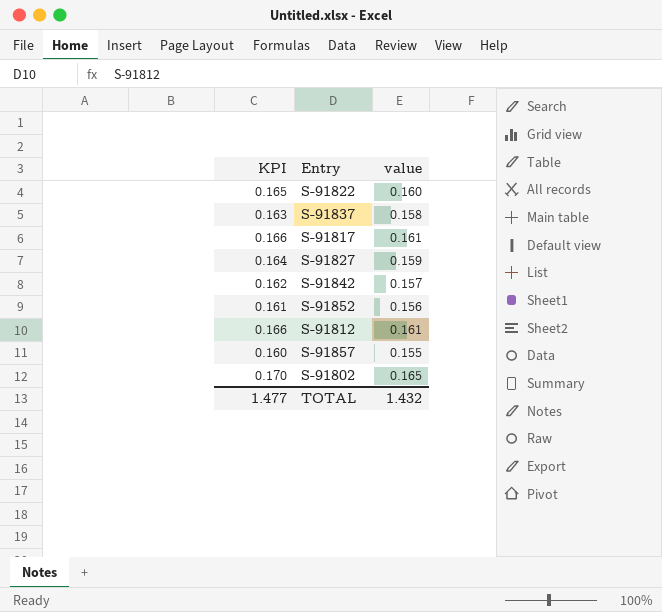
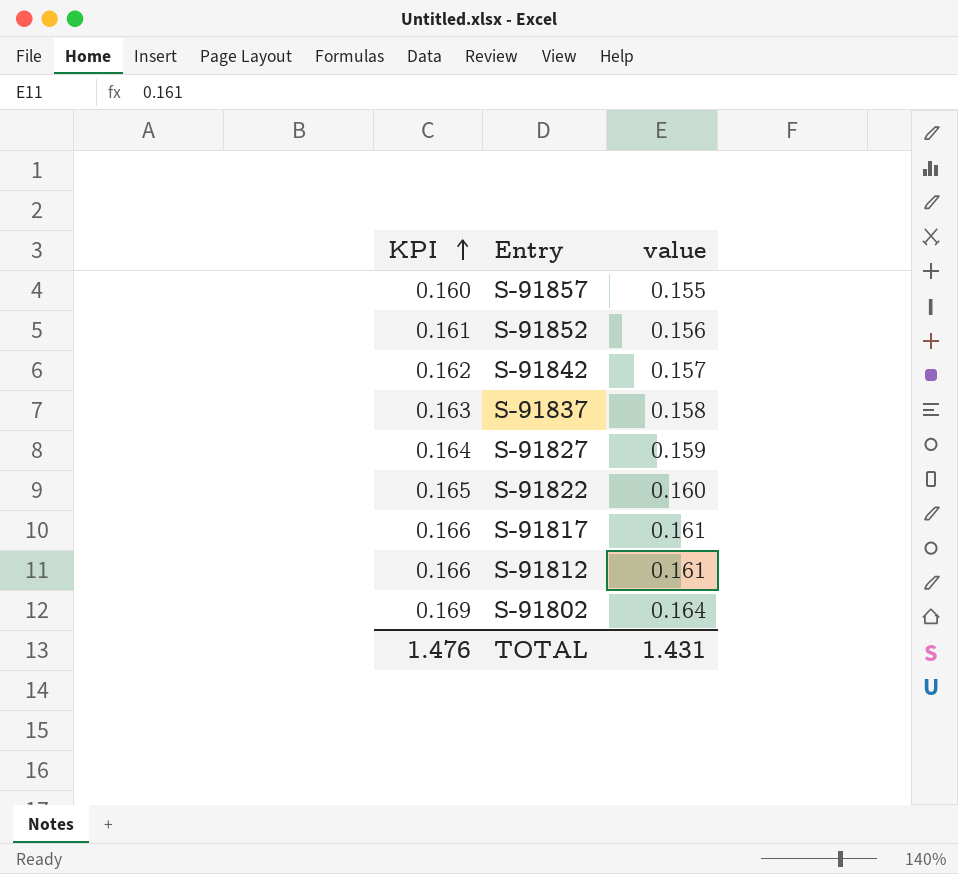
row order: none -> KPI ascending
S-91802 | KPI: 0.170 -> 0.169
S-91802 | value: 0.165 -> 0.164
TOTAL | KPI: 1.477 -> 1.476
TOTAL | value: 1.432 -> 1.431

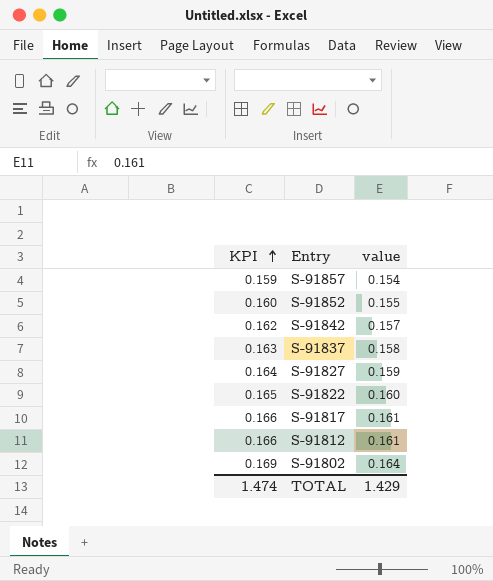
S-91857 | KPI: 0.160 -> 0.159
S-91857 | value: 0.155 -> 0.154
S-91852 | KPI: 0.161 -> 0.160
S-91852 | value: 0.156 -> 0.155
TOTAL | KPI: 1.476 -> 1.474
TOTAL | value: 1.431 -> 1.429

